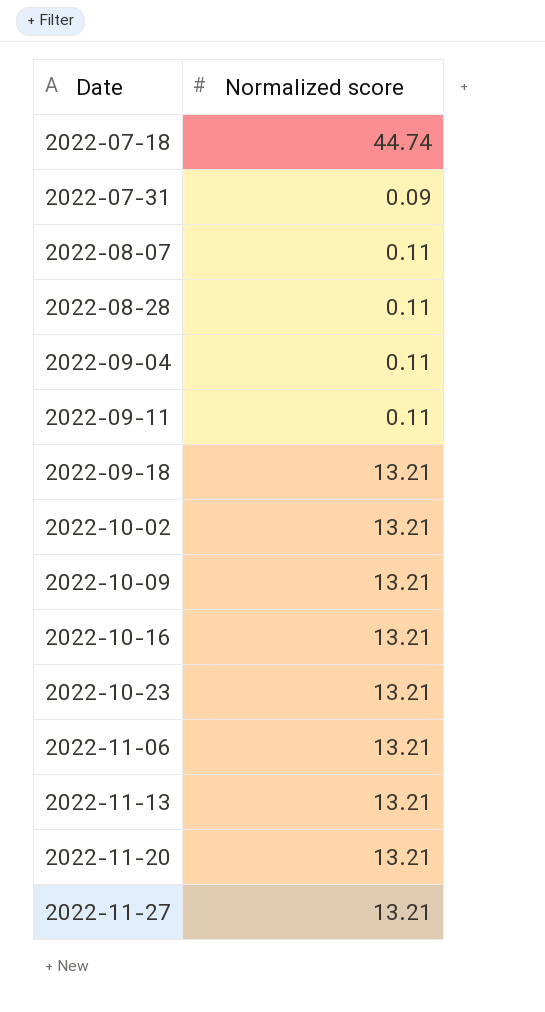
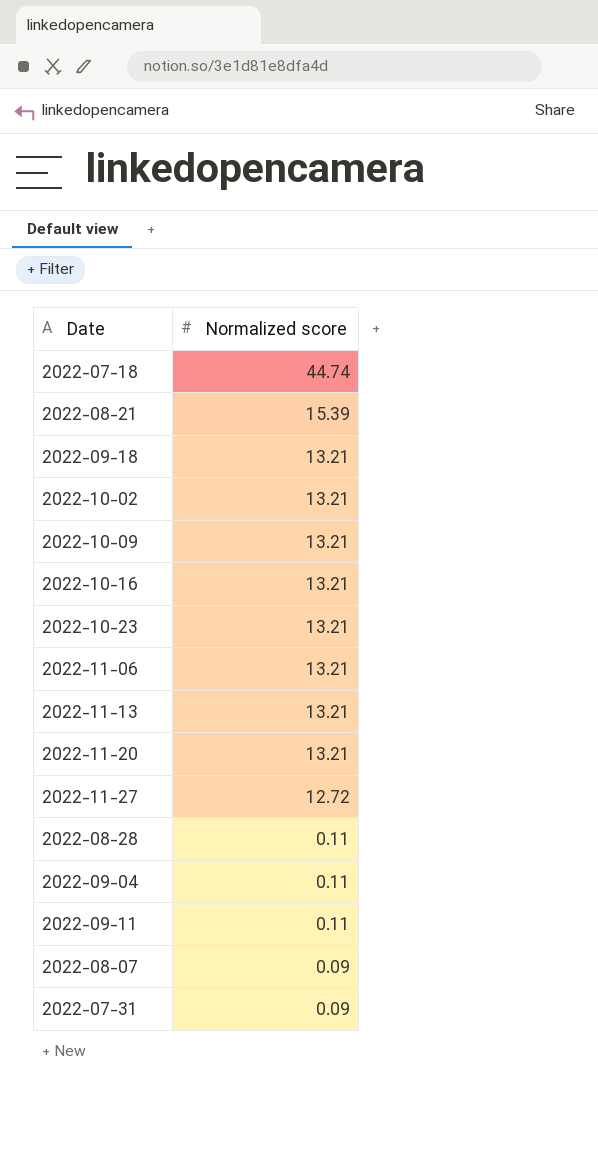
row order: Date ascending -> Normalized score descending
row 2022-08-21: none -> 15.39
2022-11-27 | Normalized score: 13.21 -> 12.72
2022-08-07 | Normalized score: 0.11 -> 0.09

